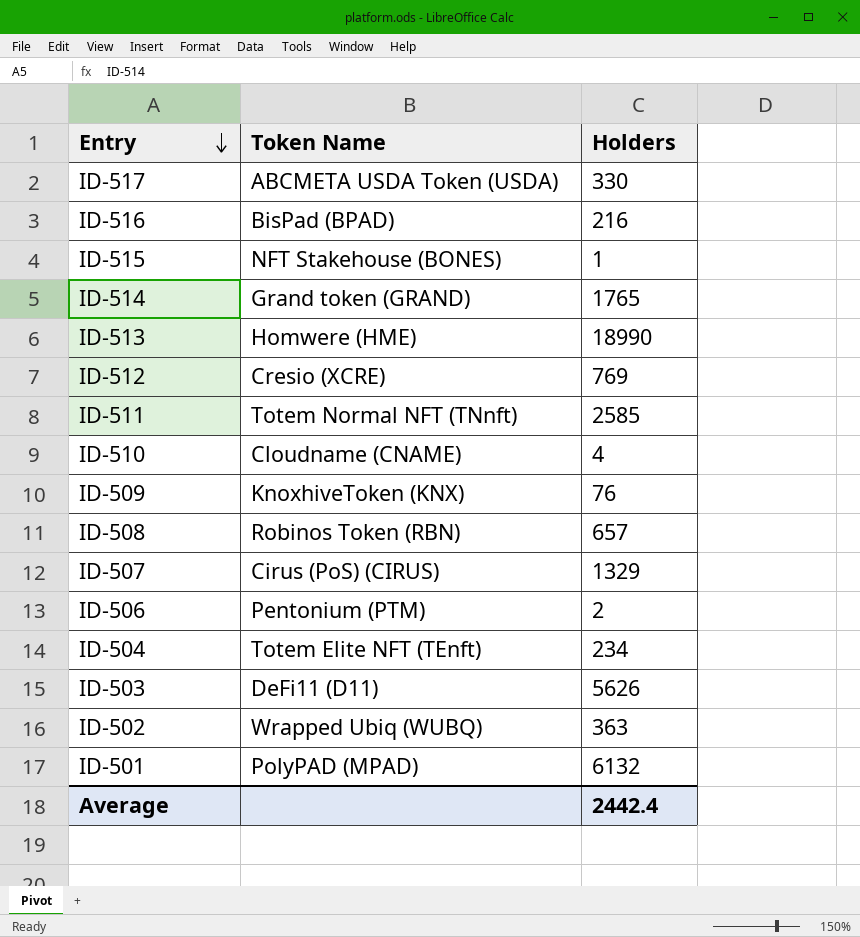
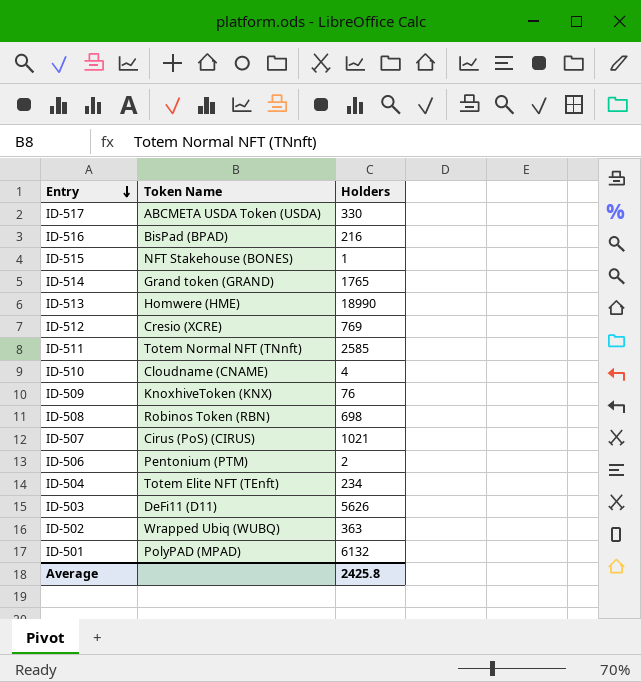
ID-508 | Holders: 657 -> 698
ID-507 | Holders: 1329 -> 1021
Average | Holders: 2442.4 -> 2425.8

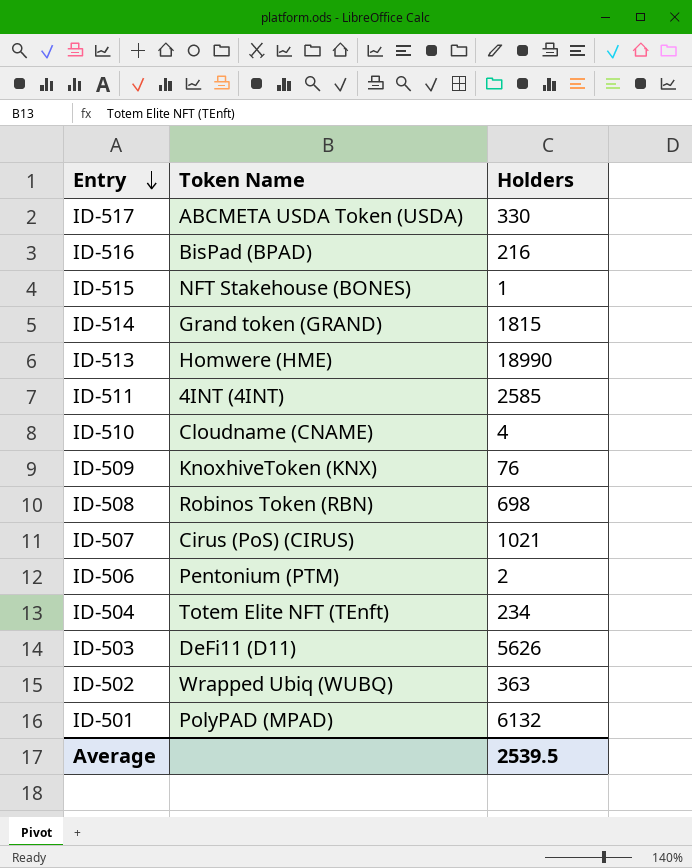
row ID-512: Cresio (XCRE) | 769 -> none
ID-514 | Holders: 1765 -> 1815
ID-511 | Token Name: Totem Normal NFT (TNnft) -> 4INT (4INT)
Average | Holders: 2425.8 -> 2539.5

